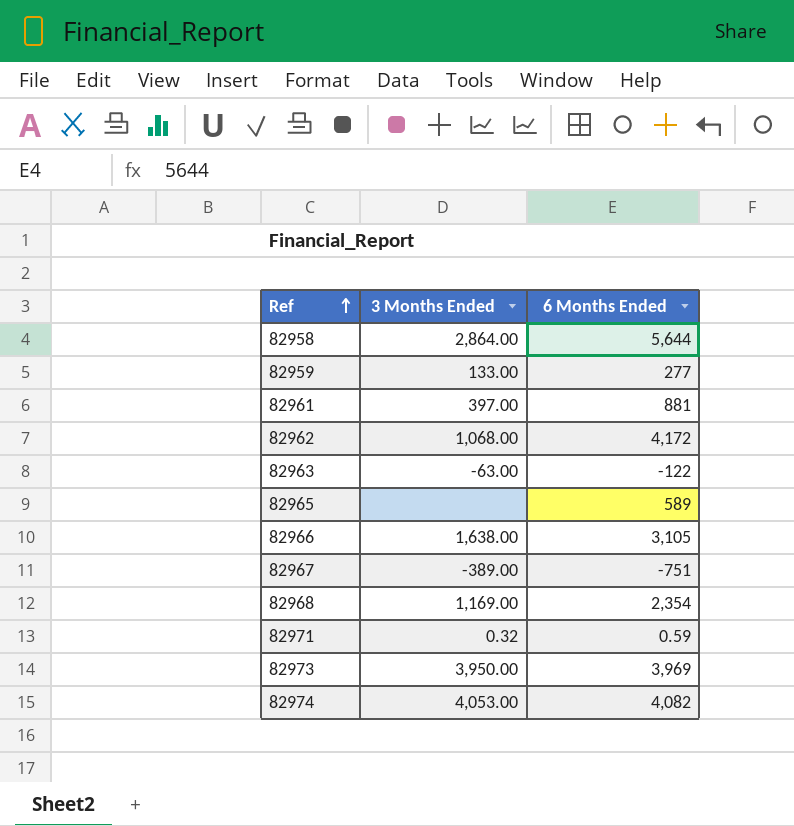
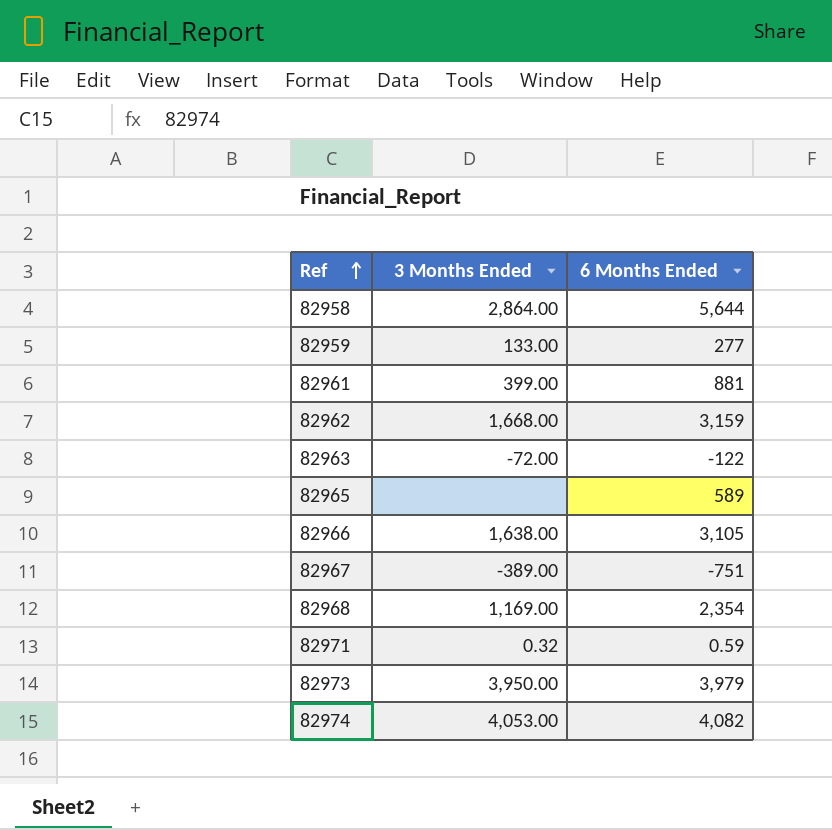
82961 | 3 Months Ended: 397.00 -> 399.00
82962 | 3 Months Ended: 1,068.00 -> 1,668.00
82962 | 6 Months Ended: 4,172 -> 3,159
82963 | 3 Months Ended: -63.00 -> -72.00
82973 | 6 Months Ended: 3,969 -> 3,979

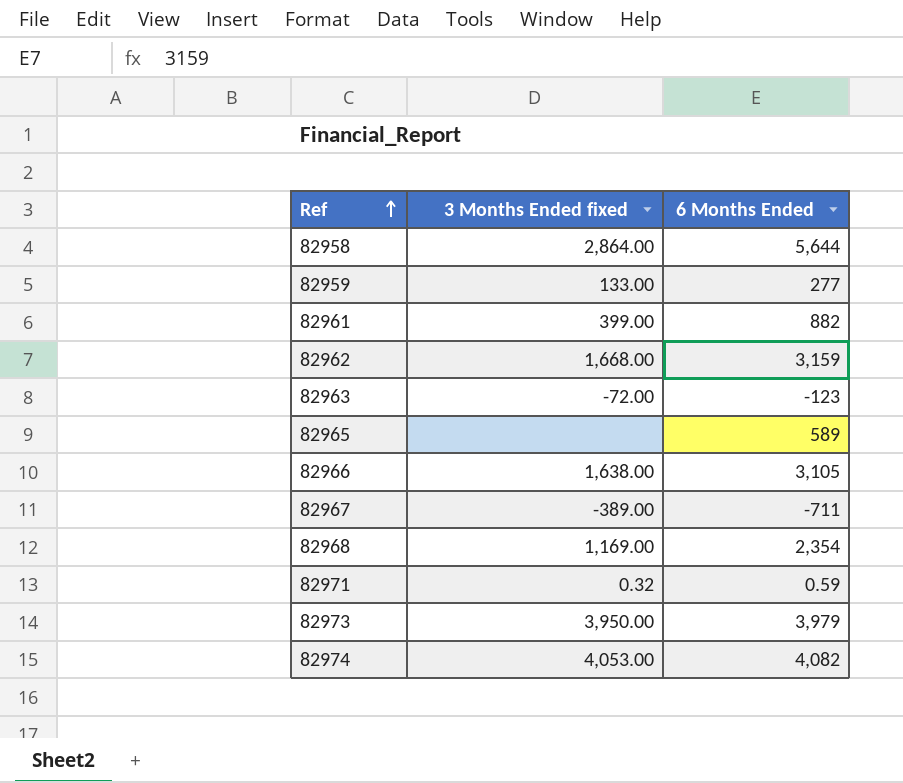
column name: 3 Months Ended -> 3 Months Ended fixed
82961 | 6 Months Ended: 881 -> 882
82963 | 6 Months Ended: -122 -> -123
82967 | 6 Months Ended: -751 -> -711

